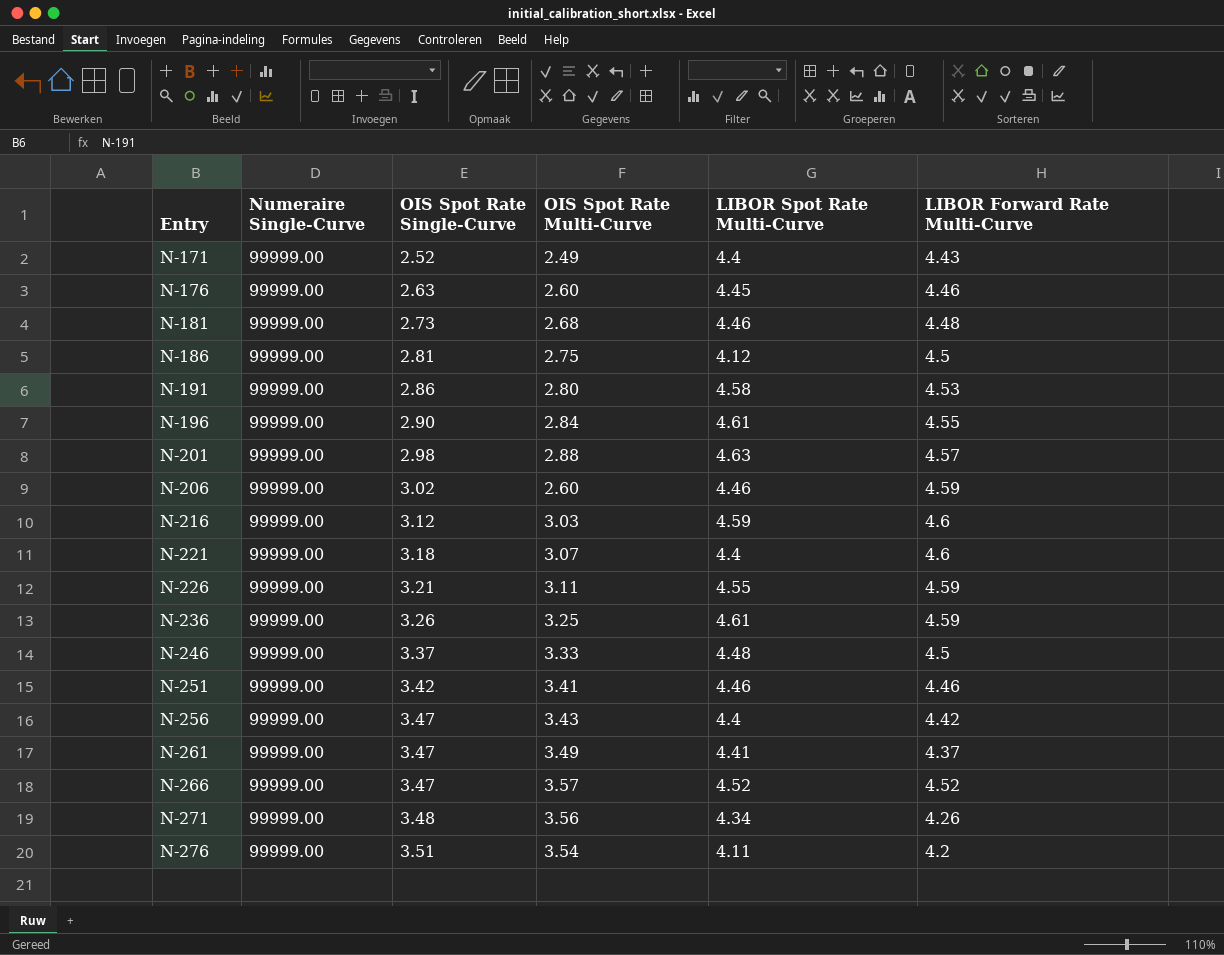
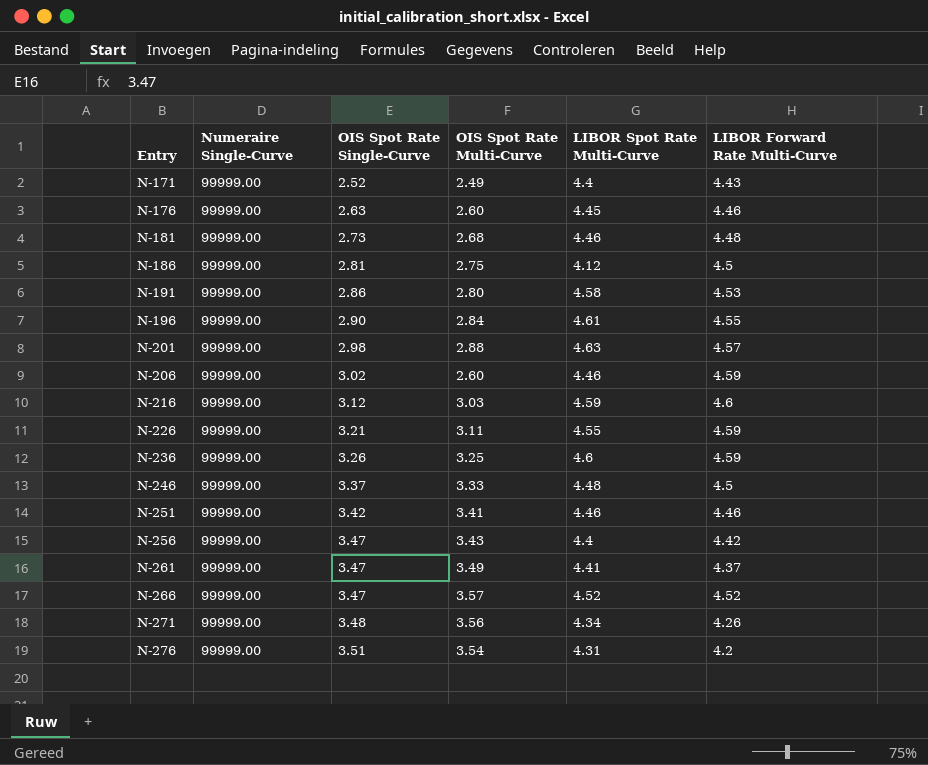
row N-221: 99999.00 | 3.18 | 3.07 | 4.4 | 4.6 -> none
N-236 | LIBOR Spot Rate Multi-Curve: 4.61 -> 4.6
N-276 | LIBOR Spot Rate Multi-Curve: 4.11 -> 4.31

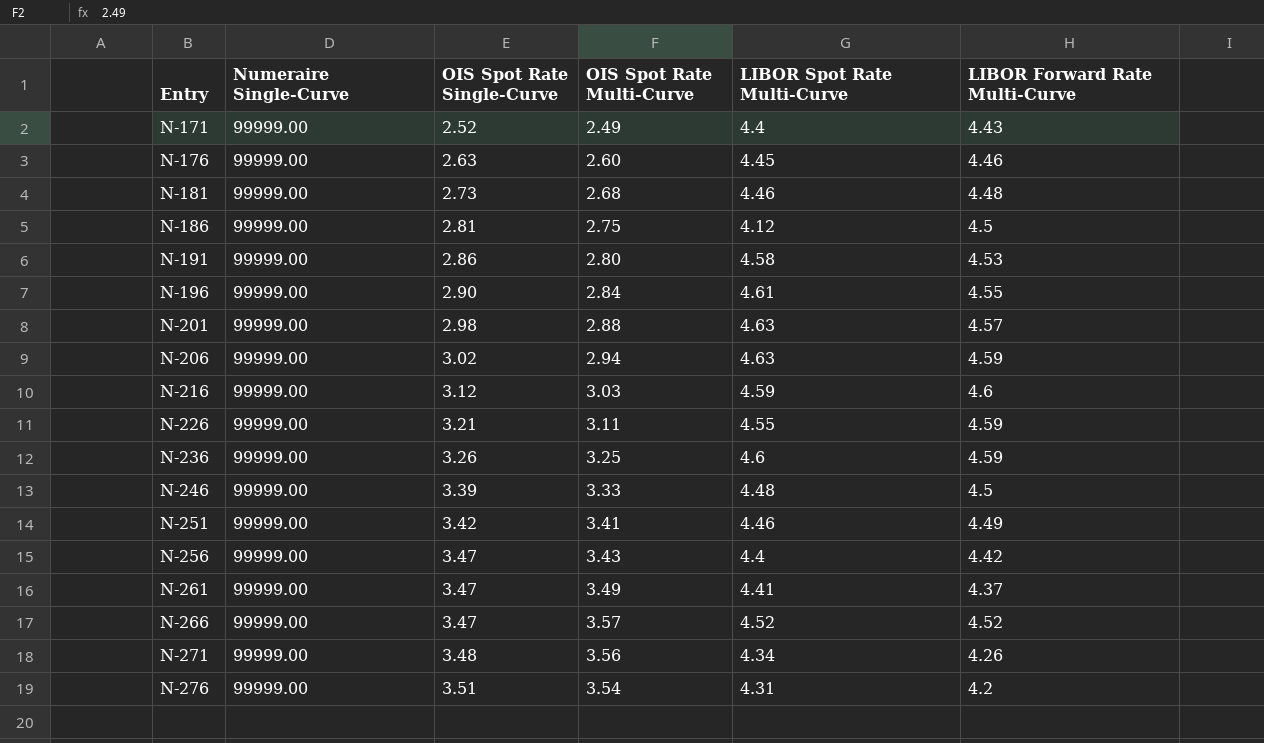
N-206 | OIS Spot Rate Multi-Curve: 2.60 -> 2.94
N-206 | LIBOR Spot Rate Multi-Curve: 4.46 -> 4.63
N-246 | OIS Spot Rate Single-Curve: 3.37 -> 3.39
N-251 | LIBOR Forward Rate Multi-Curve: 4.46 -> 4.49

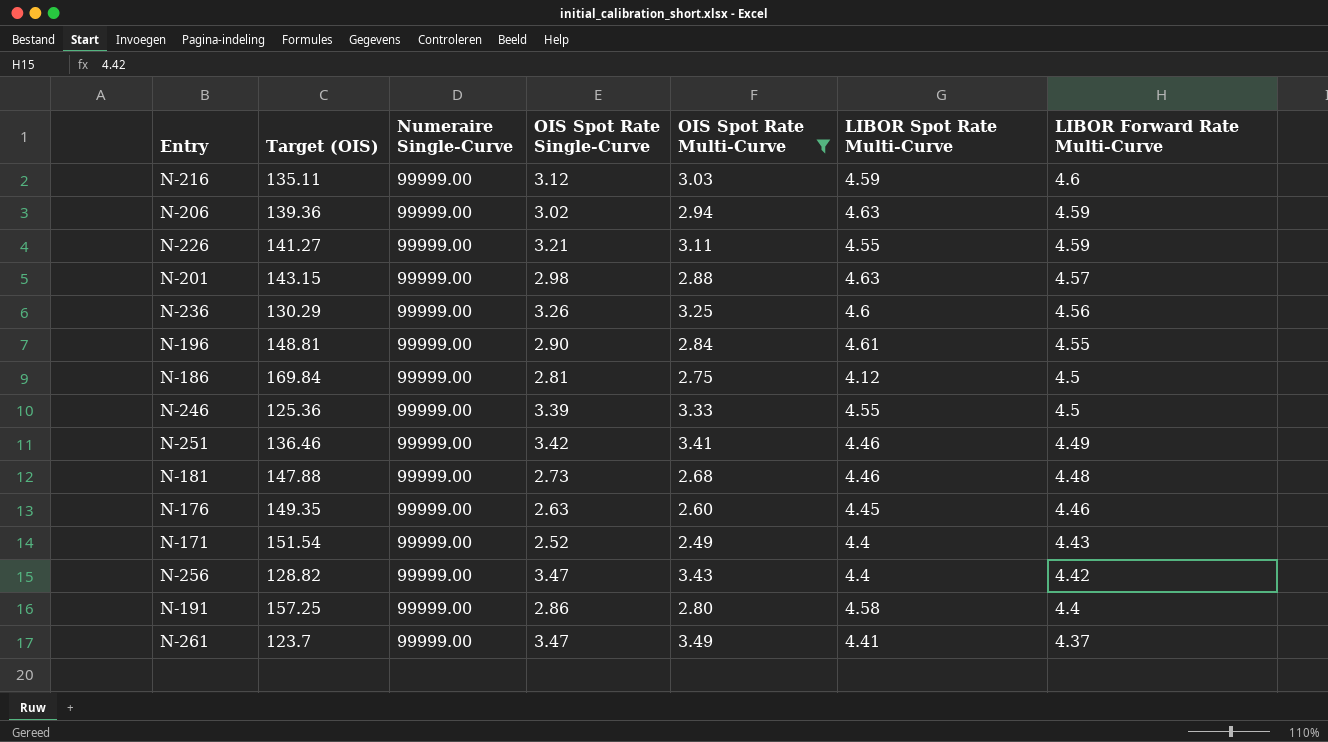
filter: none -> OIS Spot Rate Multi-Curve <= 3.49
row order: Entry ascending -> LIBOR Forward Rate Multi-Curve descending
column Target (OIS) | position: none -> 2
N-236 | LIBOR Forward Rate Multi-Curve: 4.59 -> 4.56
N-246 | LIBOR Spot Rate Multi-Curve: 4.48 -> 4.55
N-191 | LIBOR Forward Rate Multi-Curve: 4.53 -> 4.4

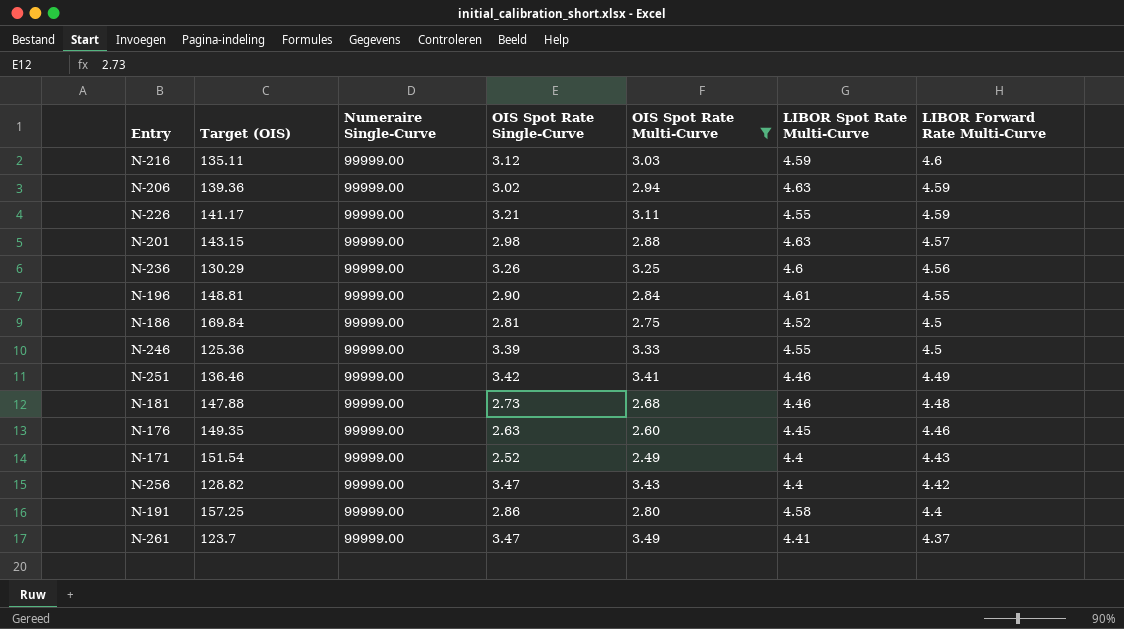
N-226 | Target (OIS): 141.27 -> 141.17
N-186 | LIBOR Spot Rate Multi-Curve: 4.12 -> 4.52

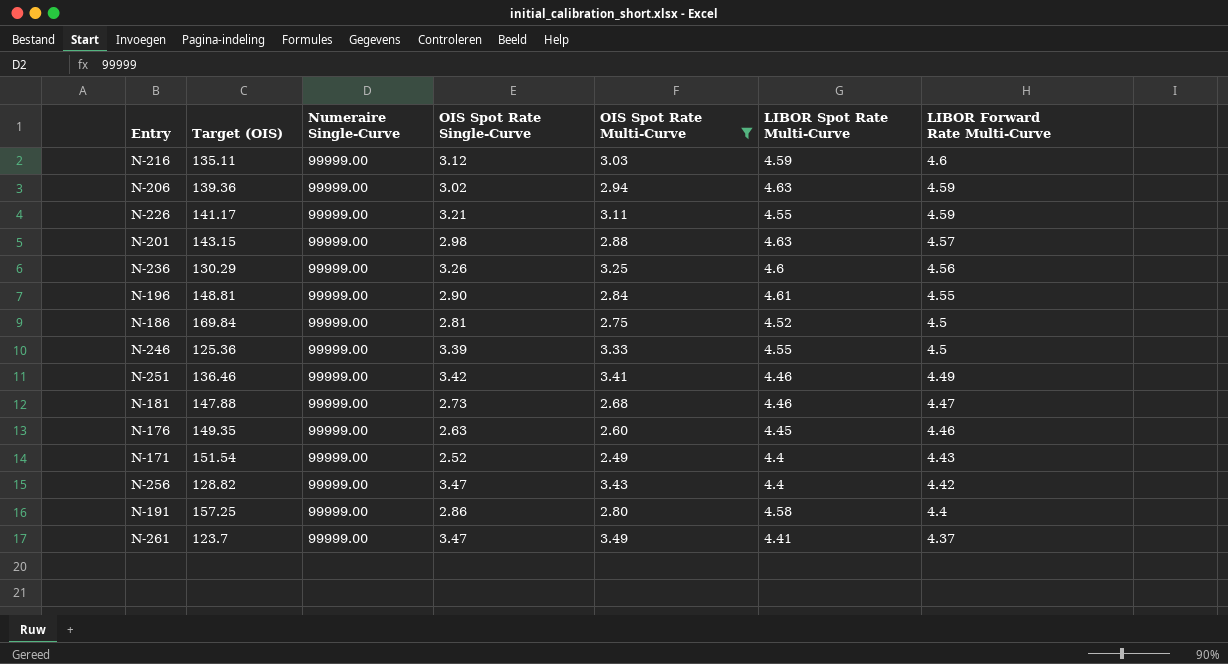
N-181 | LIBOR Forward Rate Multi-Curve: 4.48 -> 4.47

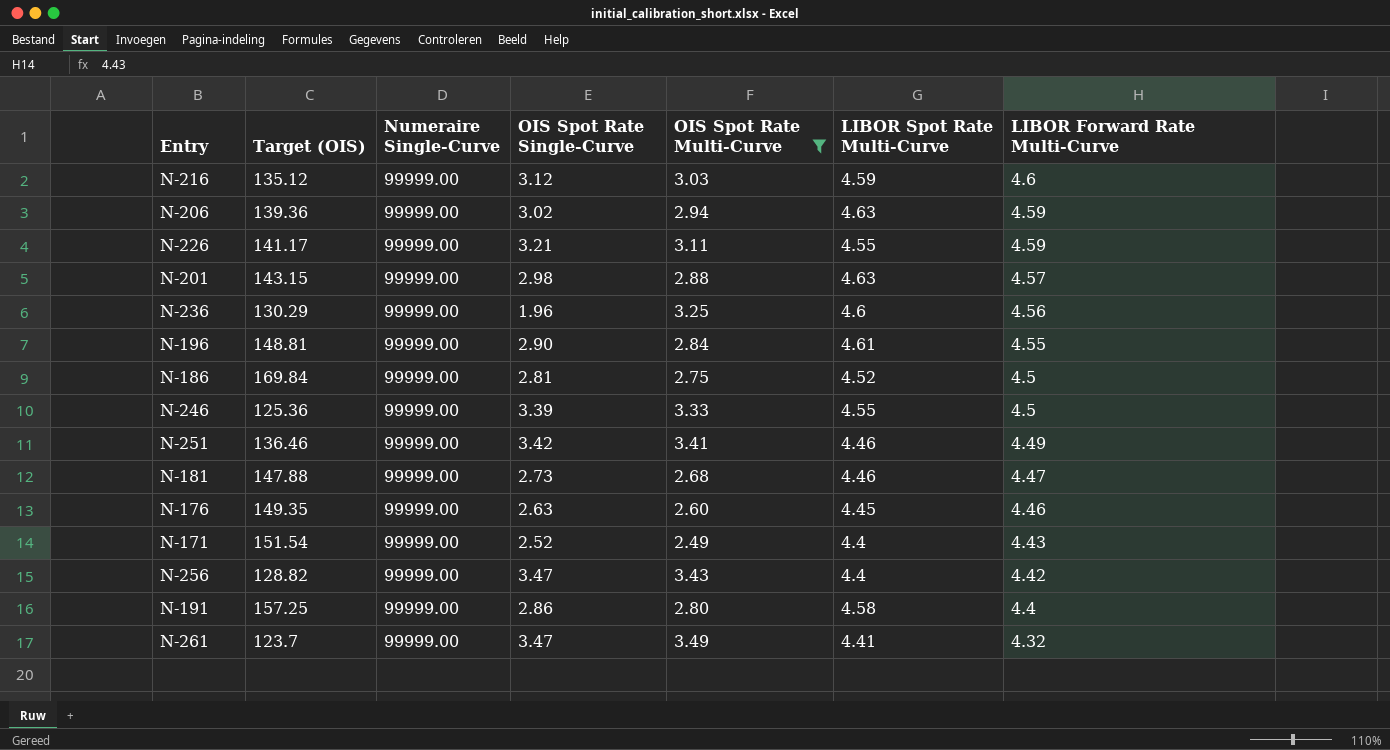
N-216 | Target (OIS): 135.11 -> 135.12
N-236 | OIS Spot Rate Single-Curve: 3.26 -> 1.96
N-261 | LIBOR Forward Rate Multi-Curve: 4.37 -> 4.32

